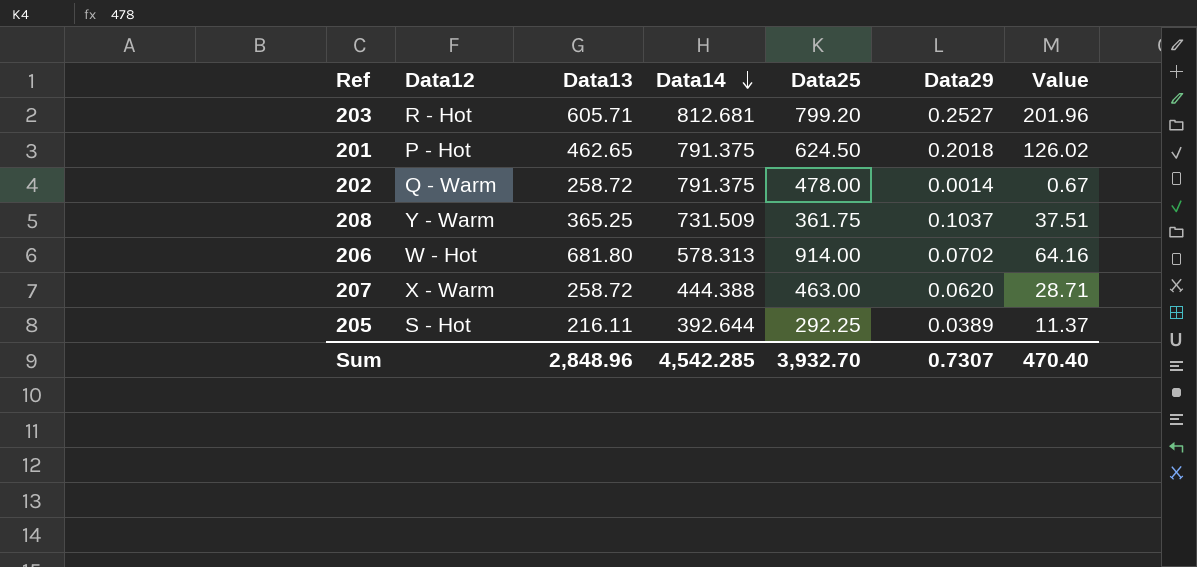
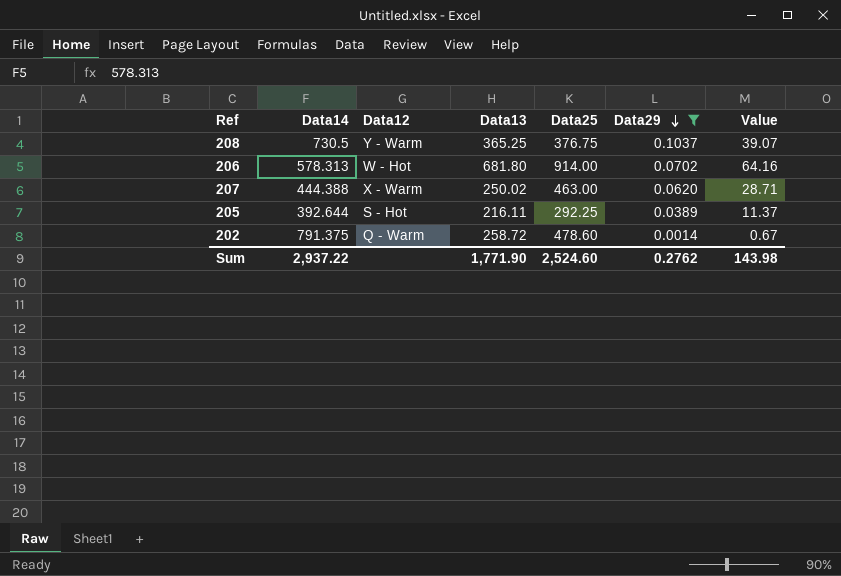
filter: none -> Data29 <= 0.1037
row order: Data14 descending -> Data29 descending
column Data14 | position: 4 -> 2
208 | Data14: 731.509 -> 730.5
208 | Data25: 361.75 -> 376.75
208 | Value: 37.51 -> 39.07
207 | Data13: 258.72 -> 250.02
202 | Data25: 478.00 -> 478.60
Sum | Data14: 4,542.285 -> 2,937.22
Sum | Data13: 2,848.96 -> 1,771.90
Sum | Data25: 3,932.70 -> 2,524.60
Sum | Data29: 0.7307 -> 0.2762
Sum | Value: 470.40 -> 143.98

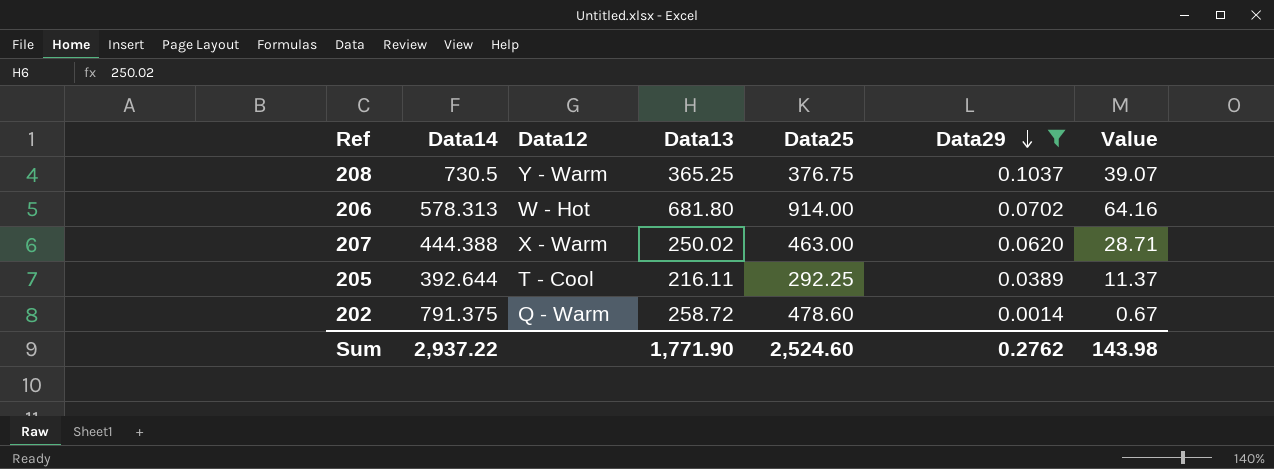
205 | Data12: S - Hot -> T - Cool

